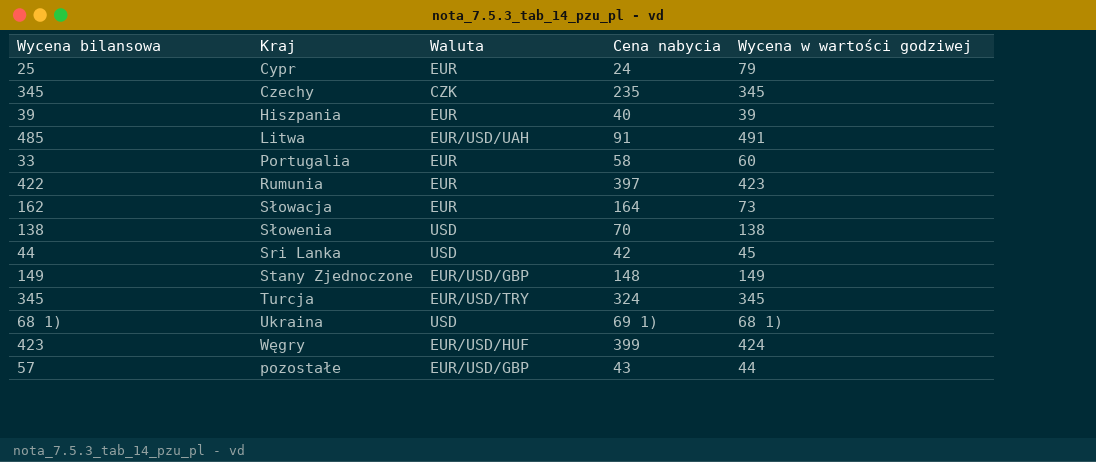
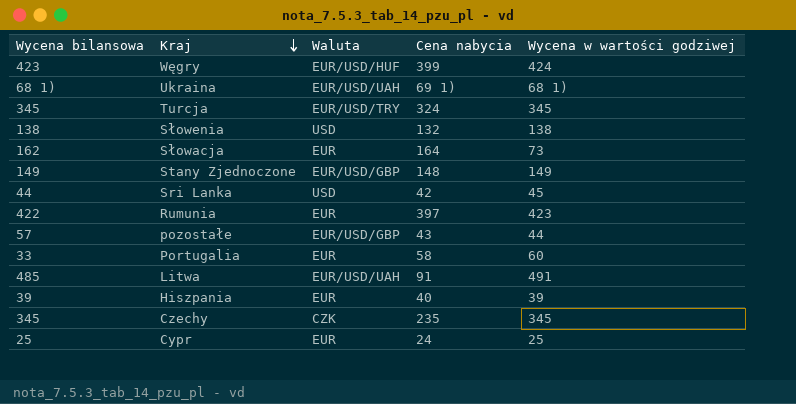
row order: none -> Kraj descending
Ukraina | Waluta: USD -> EUR/USD/UAH
Słowenia | Cena nabycia: 70 -> 132
Cypr | Wycena w wartości godziwej: 79 -> 25

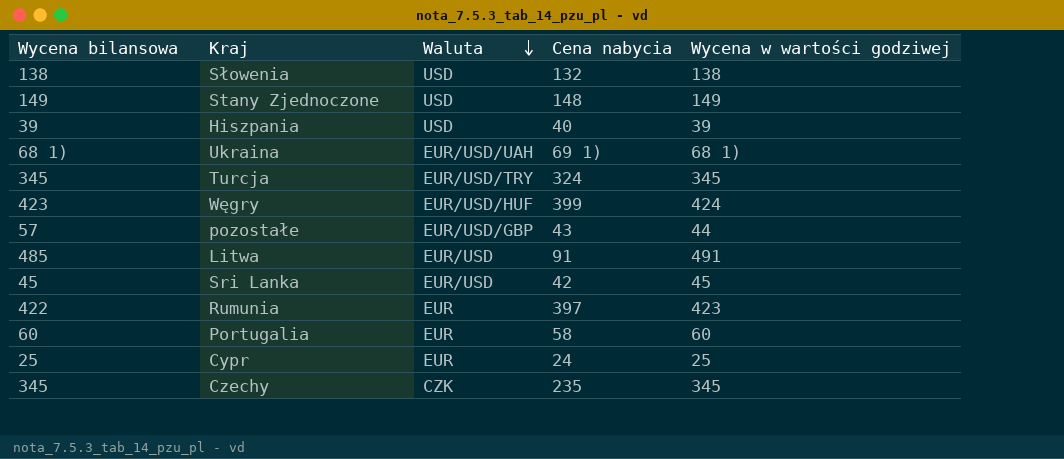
row order: Kraj descending -> Waluta descending
row Słowacja: 162 | EUR | 164 | 73 -> none
Stany Zjednoczone | Waluta: EUR/USD/GBP -> USD
Hiszpania | Waluta: EUR -> USD
Litwa | Waluta: EUR/USD/UAH -> EUR/USD
Sri Lanka | Wycena bilansowa: 44 -> 45
Sri Lanka | Waluta: USD -> EUR/USD
Portugalia | Wycena bilansowa: 33 -> 60

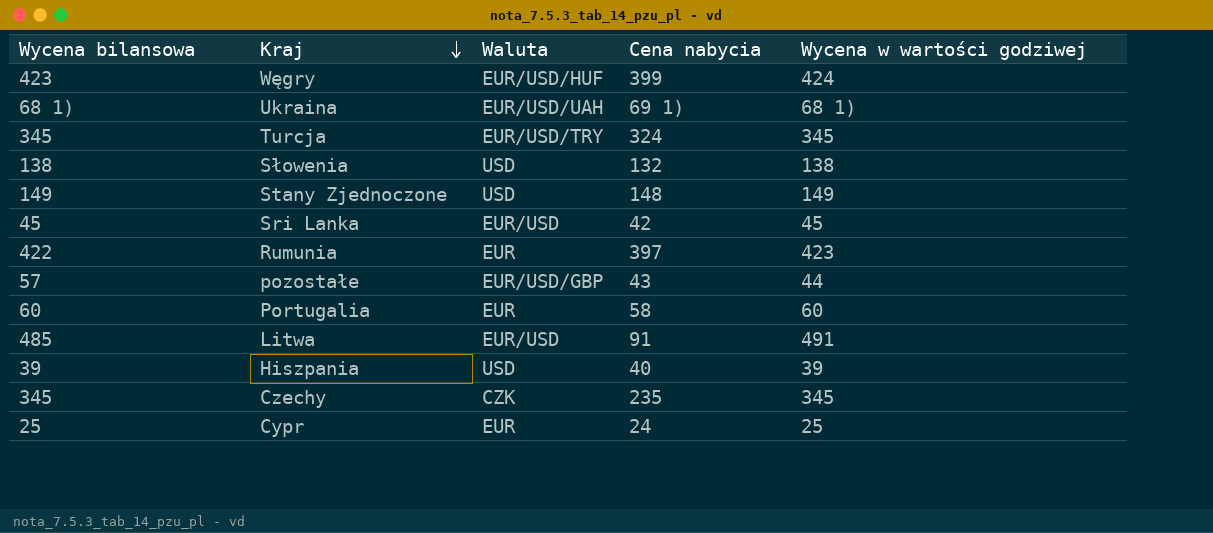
row order: Waluta descending -> Kraj descending

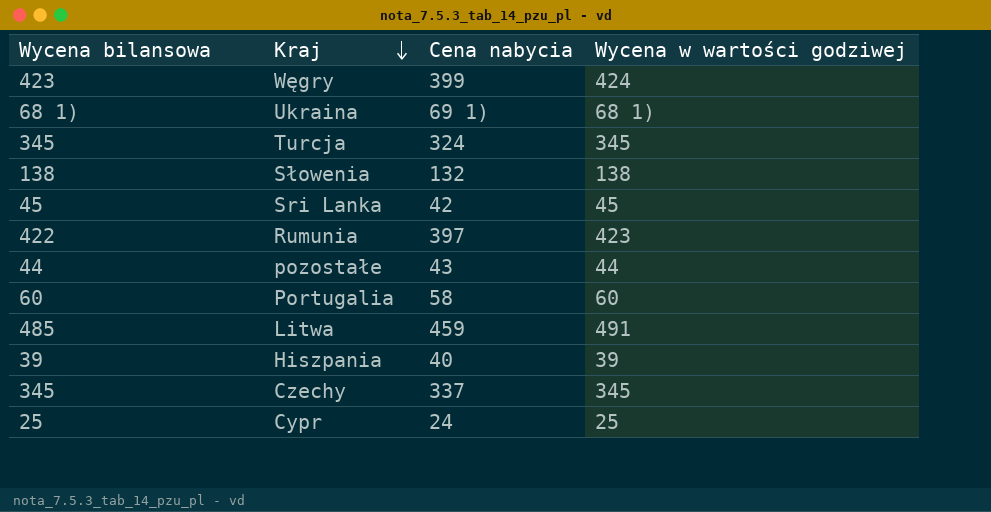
column Waluta | position: 3 -> none
row Stany Zjednoczone: 149 | USD | 148 | 149 -> none
pozostałe | Wycena bilansowa: 57 -> 44
Litwa | Cena nabycia: 91 -> 459
Czechy | Cena nabycia: 235 -> 337

